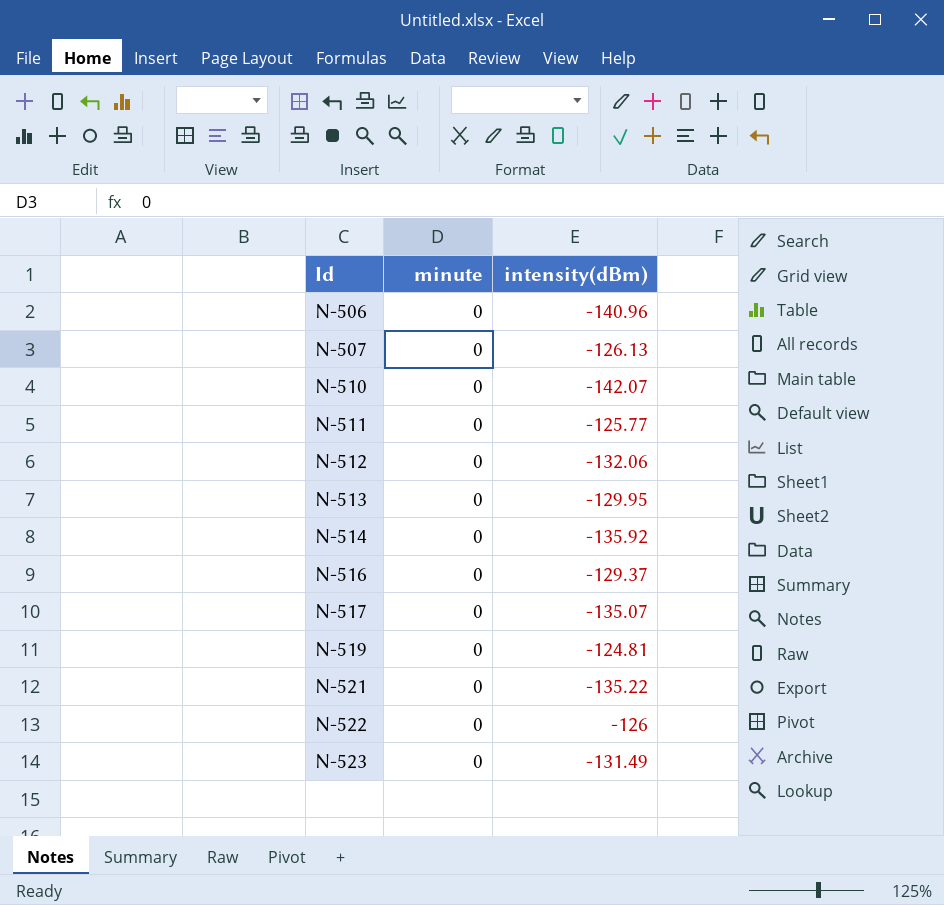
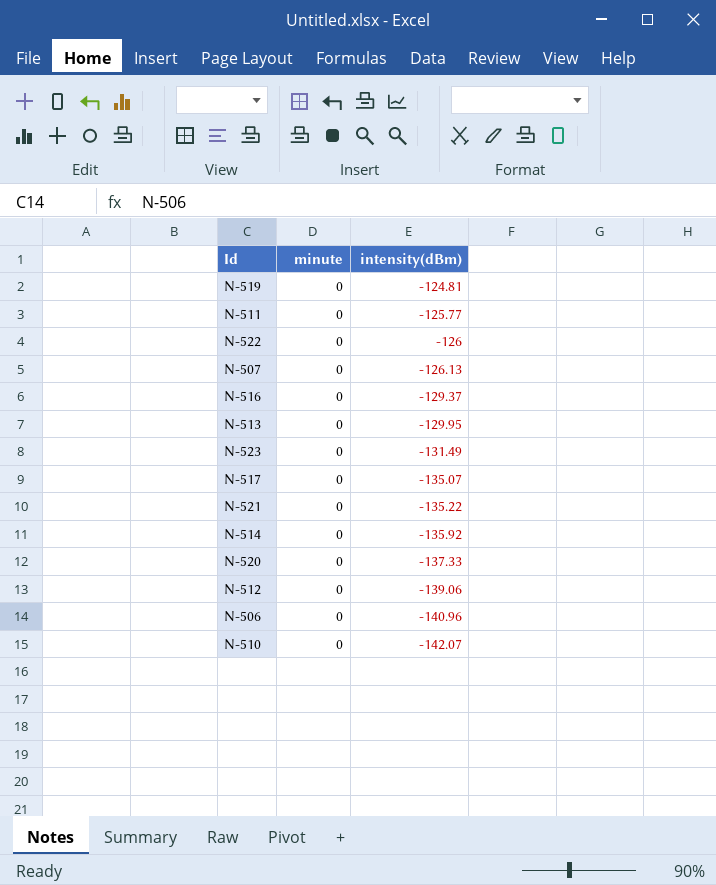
row order: Id ascending -> intensity(dBm) descending
row N-520: none -> 0 | -137.33
N-512 | intensity(dBm): -132.06 -> -139.06

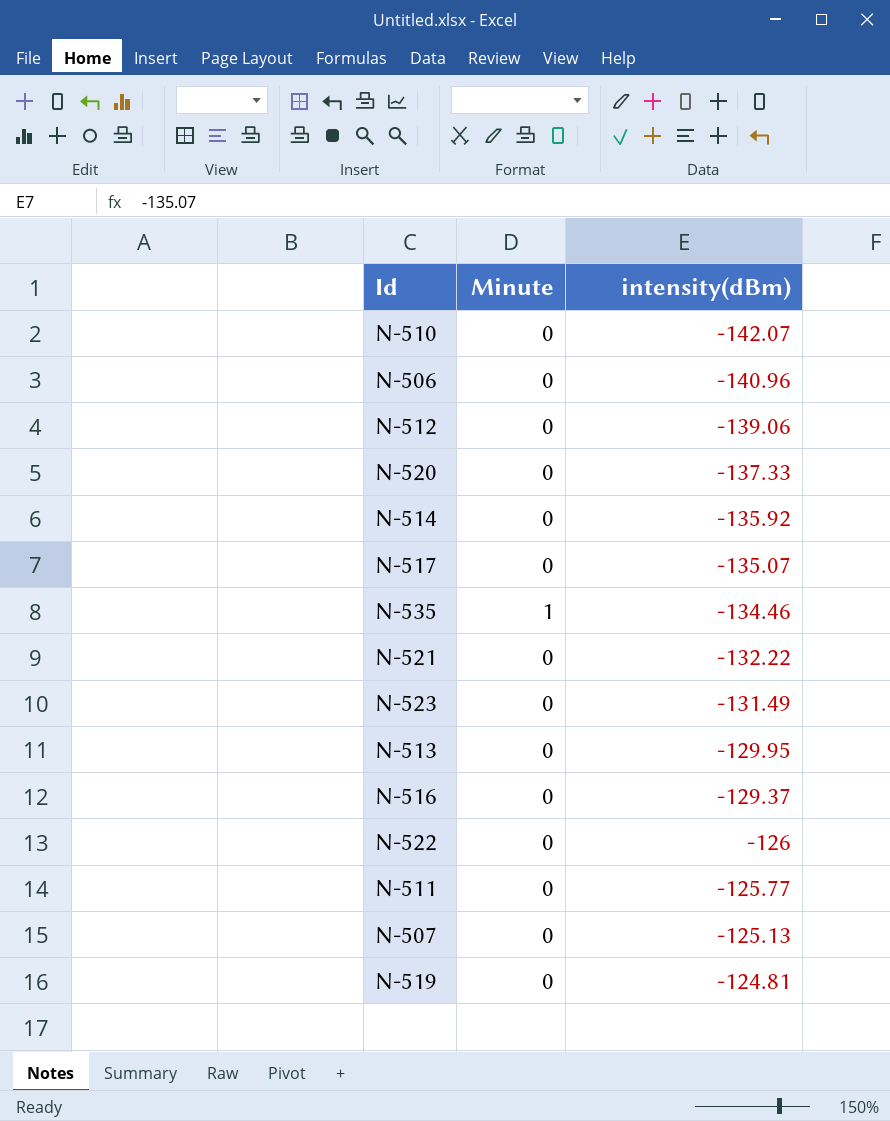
row order: intensity(dBm) descending -> intensity(dBm) ascending
column name: minute -> Minute
row N-535: none -> 1 | -134.46
N-521 | intensity(dBm): -135.22 -> -132.22
N-507 | intensity(dBm): -126.13 -> -125.13

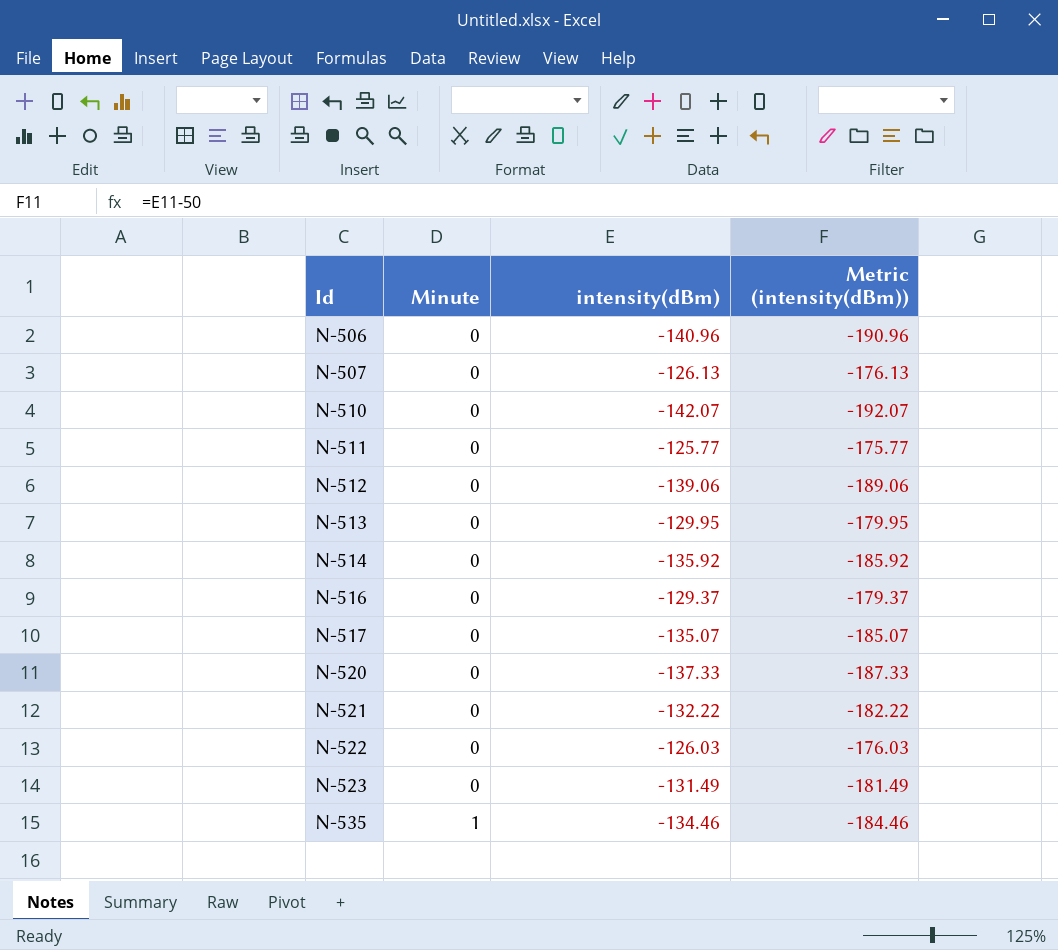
row order: intensity(dBm) ascending -> Id ascending
column Metric (intensity(dBm)) | formula: none -> [intensity(dBm)] - 50
row N-519: 0 | -124.81 -> none
N-507 | intensity(dBm): -125.13 -> -126.13
N-522 | intensity(dBm): -126 -> -126.03

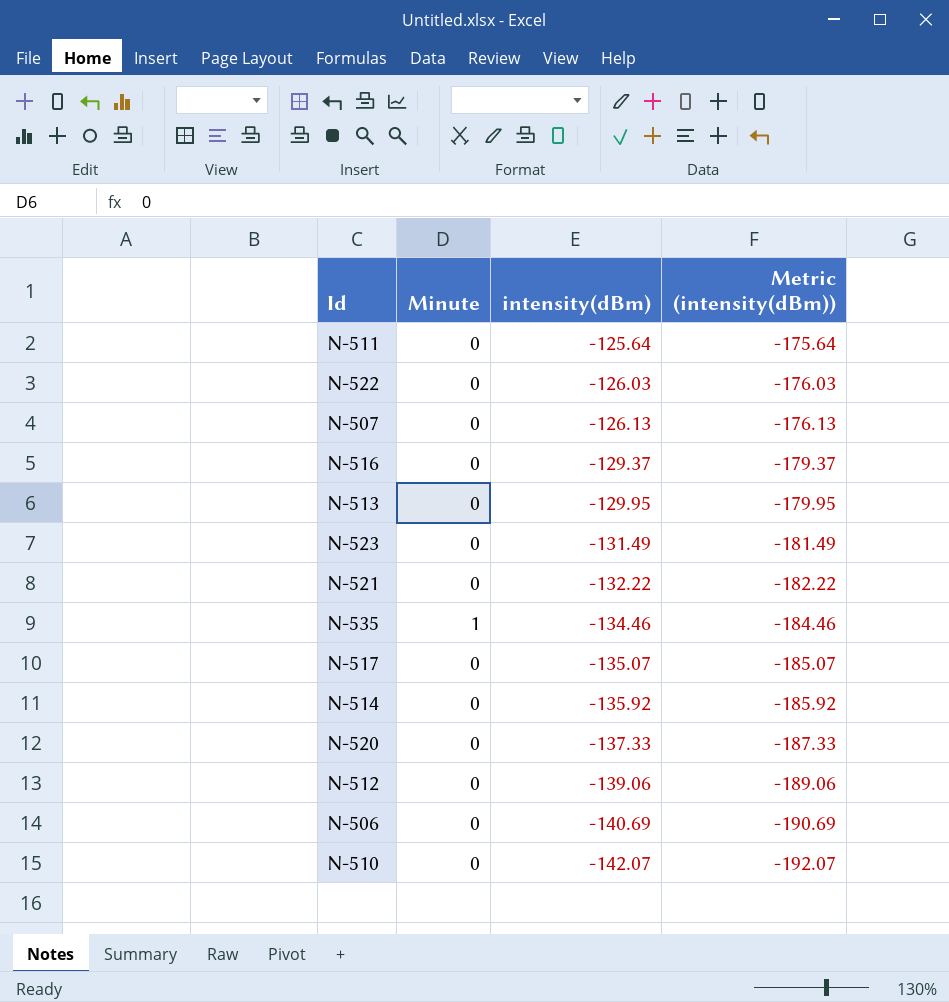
row order: Id ascending -> intensity(dBm) descending
N-511 | intensity(dBm): -125.77 -> -125.64
N-511 | Metric (intensity(dBm)): -175.77 -> -175.64
N-506 | intensity(dBm): -140.96 -> -140.69
N-506 | Metric (intensity(dBm)): -190.96 -> -190.69

